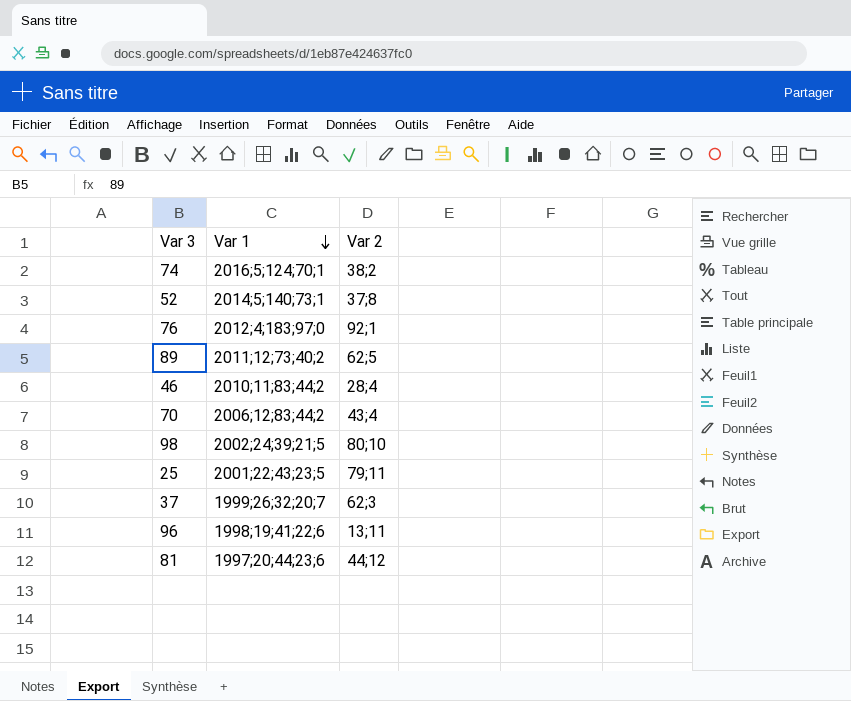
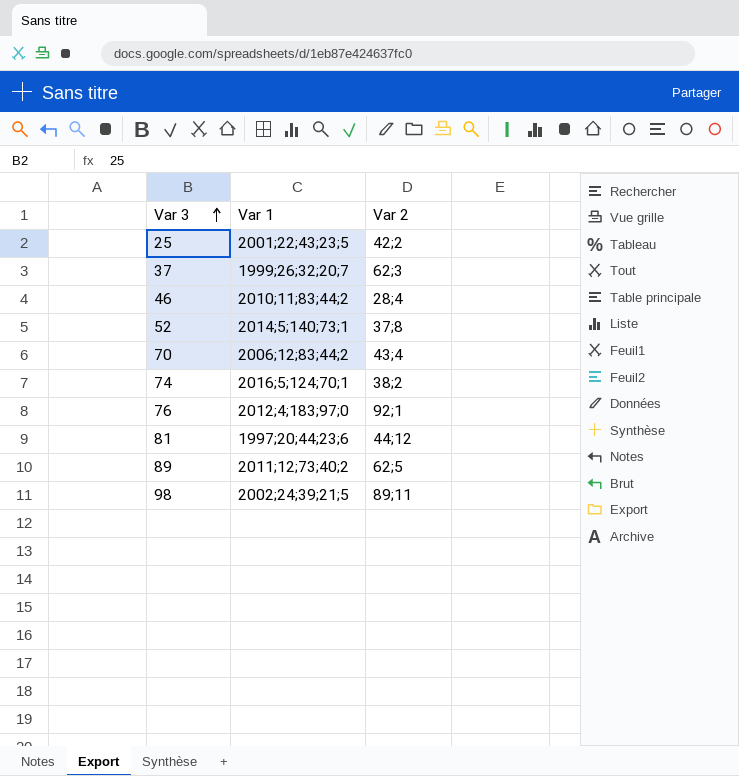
row order: Var 1 descending -> Var 3 ascending
row 96: 1998;19;41;22;6 | 13;11 -> none
25 | Var 2: 79;11 -> 42;2
98 | Var 2: 80;10 -> 89;11

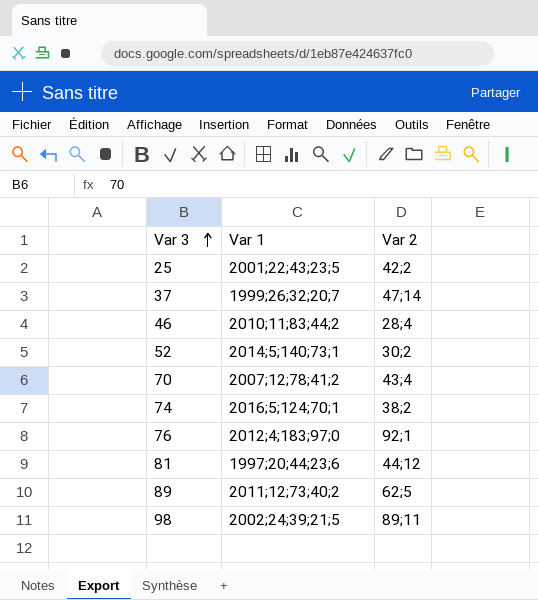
37 | Var 2: 62;3 -> 47;14
52 | Var 2: 37;8 -> 30;2
70 | Var 1: 2006;12;83;44;2 -> 2007;12;78;41;2

